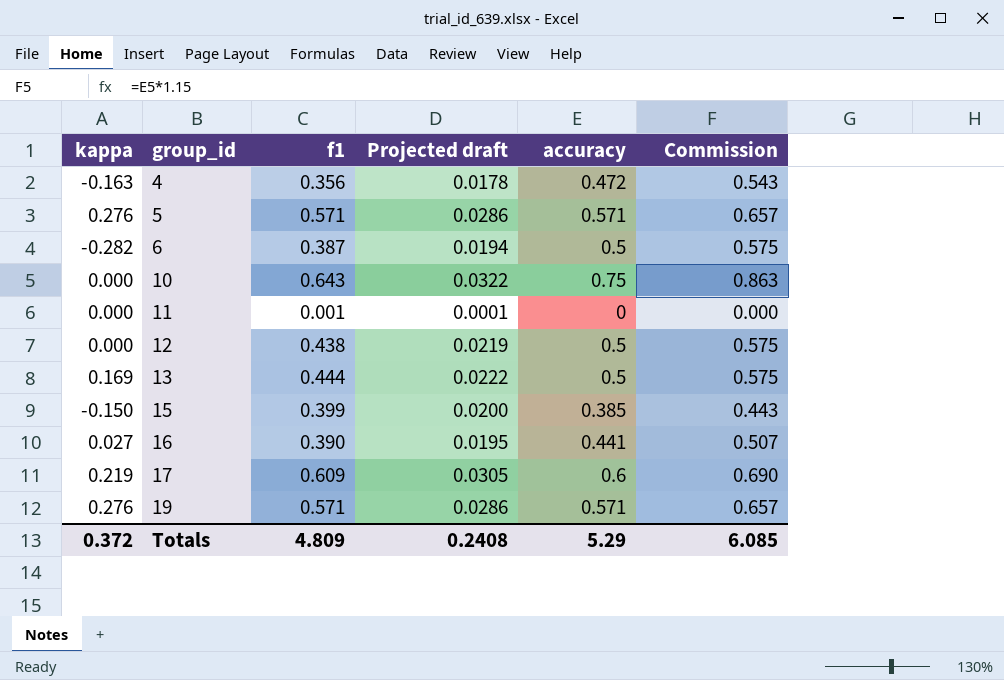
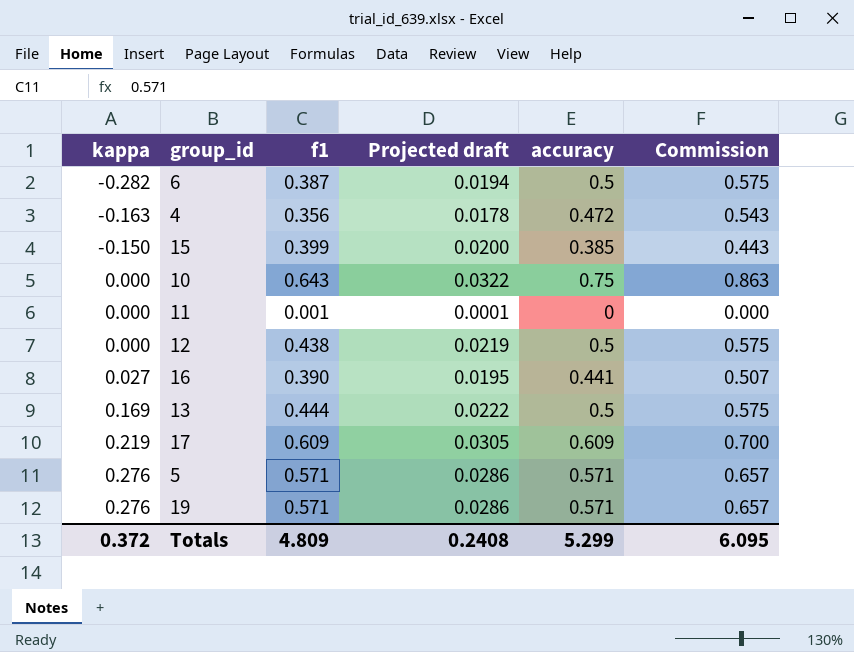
row order: group_id ascending -> kappa ascending
17 | accuracy: 0.6 -> 0.609
17 | Commission: 0.690 -> 0.700
Totals | accuracy: 5.29 -> 5.299
Totals | Commission: 6.085 -> 6.095

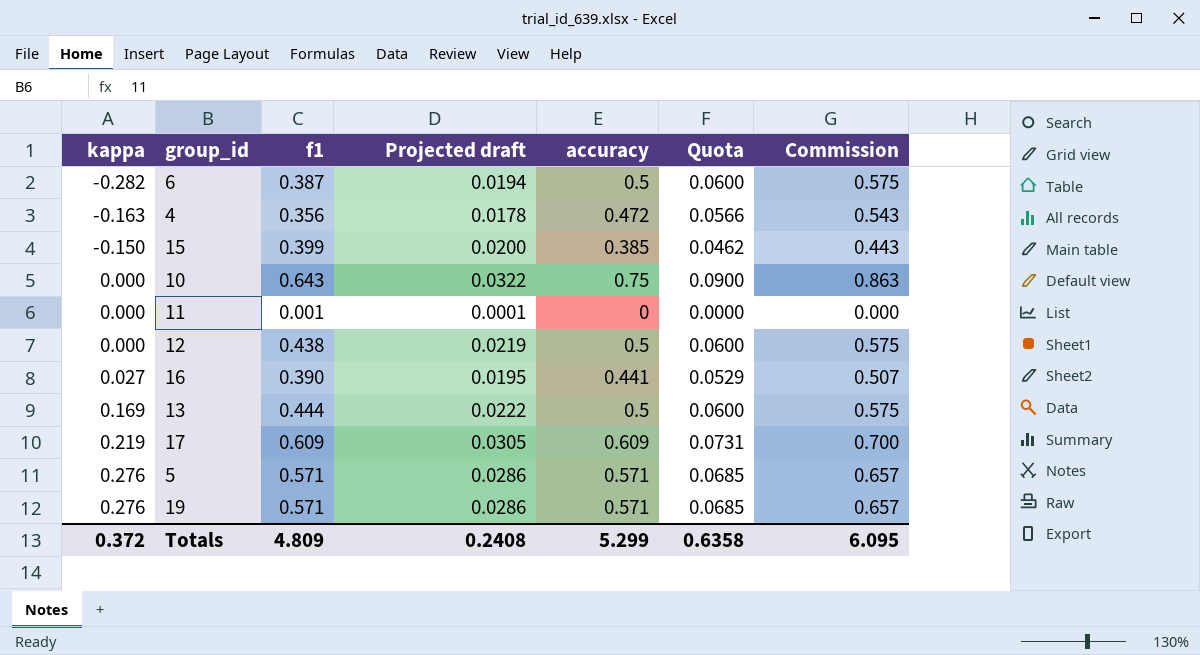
column Quota | formula: none -> [accuracy] * 0.12

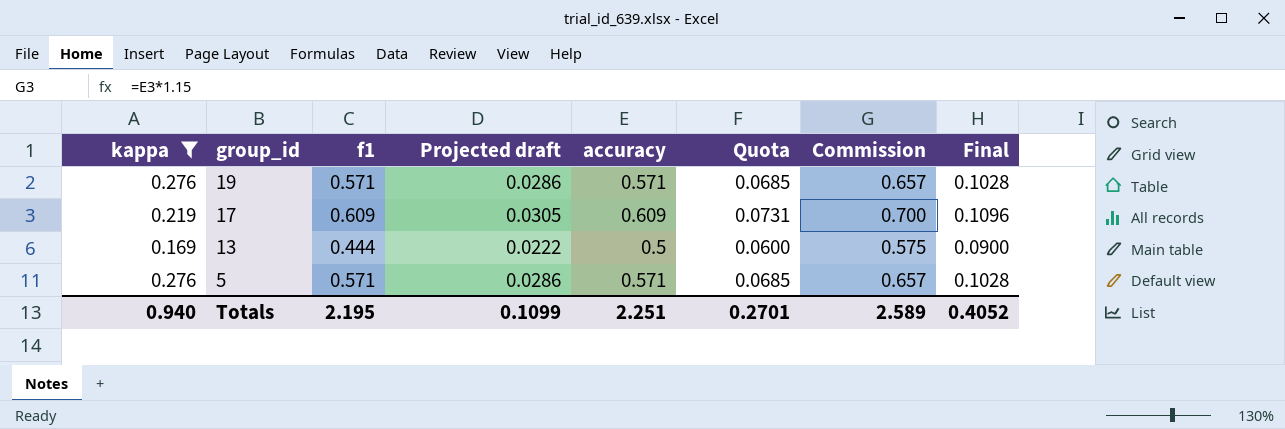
filter: none -> kappa >= 0.169
row order: kappa ascending -> group_id descending
column Final | formula: none -> [accuracy] * 0.18
Totals | kappa: 0.372 -> 0.940
Totals | f1: 4.809 -> 2.195
Totals | Projected draft: 0.2408 -> 0.1099
Totals | accuracy: 5.299 -> 2.251
Totals | Quota: 0.6358 -> 0.2701
Totals | Commission: 6.095 -> 2.589

